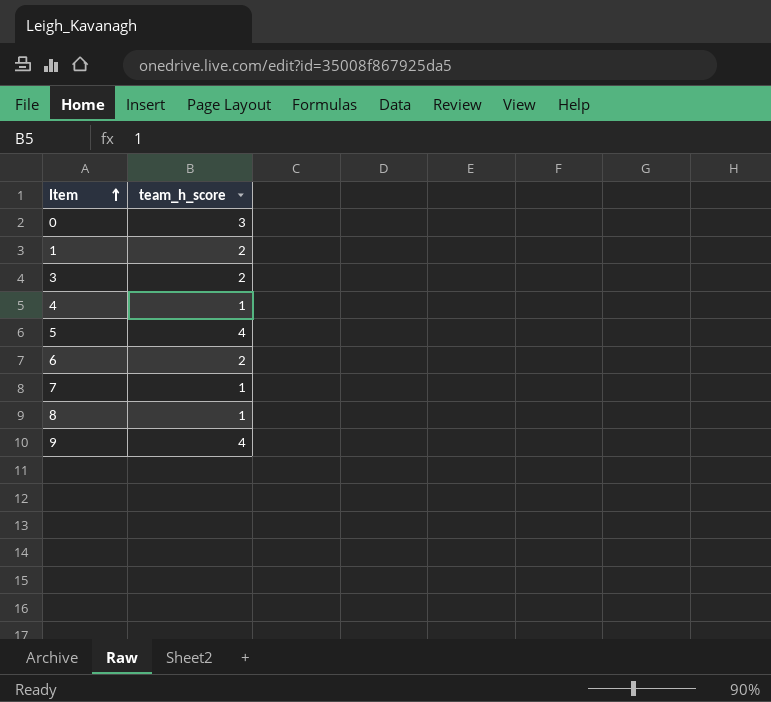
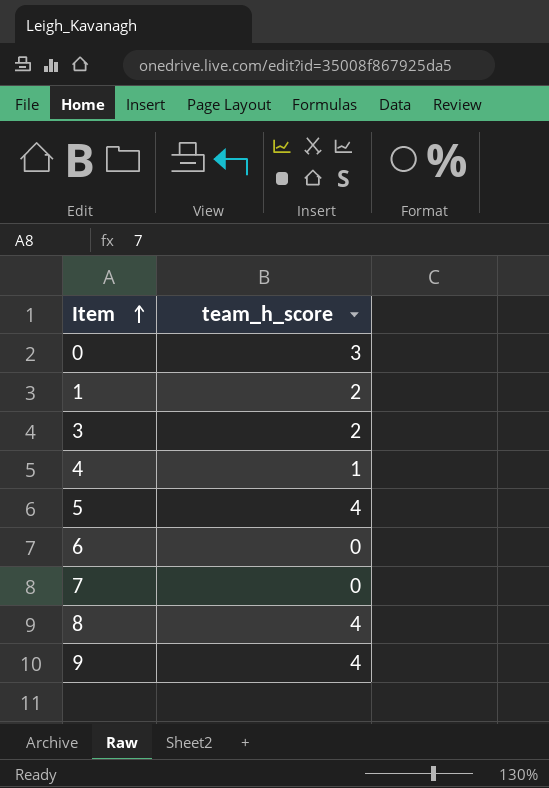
6 | team_h_score: 2 -> 0
7 | team_h_score: 1 -> 0
8 | team_h_score: 1 -> 4

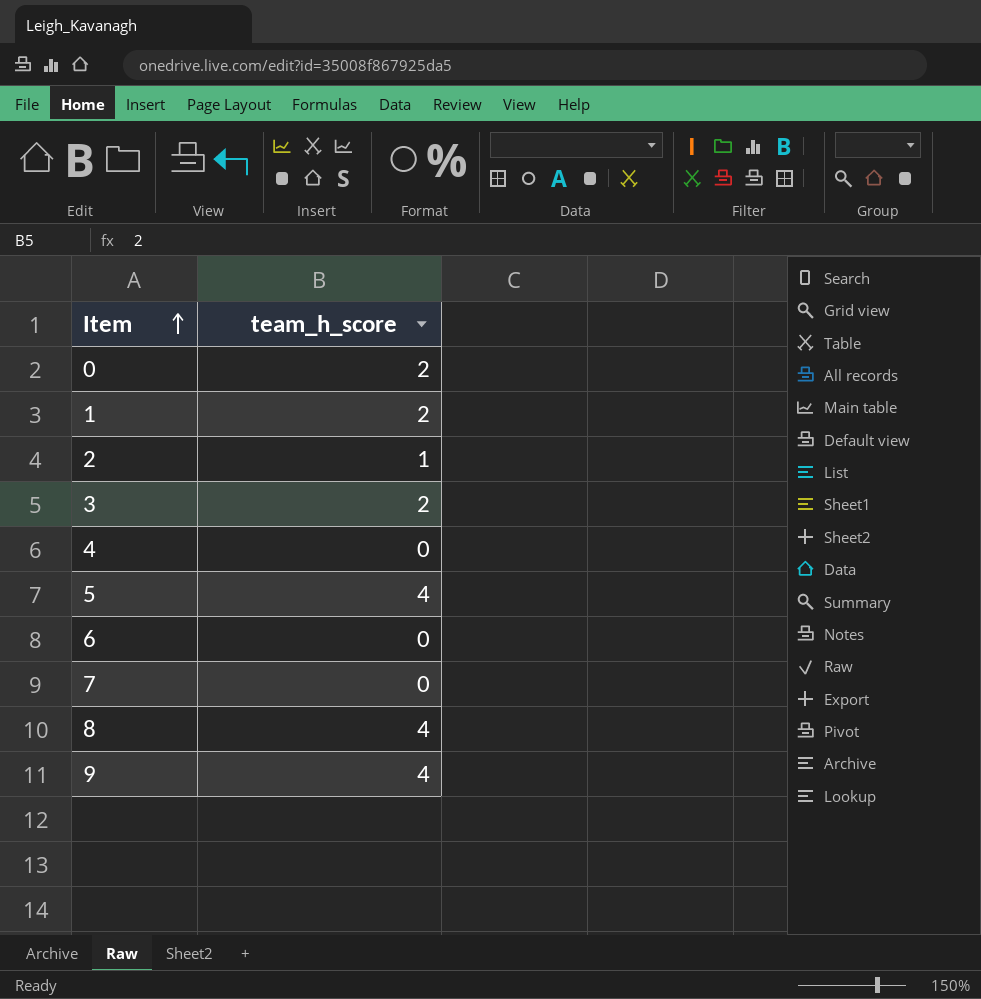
0 | team_h_score: 3 -> 2
row 2: none -> 1
4 | team_h_score: 1 -> 0

